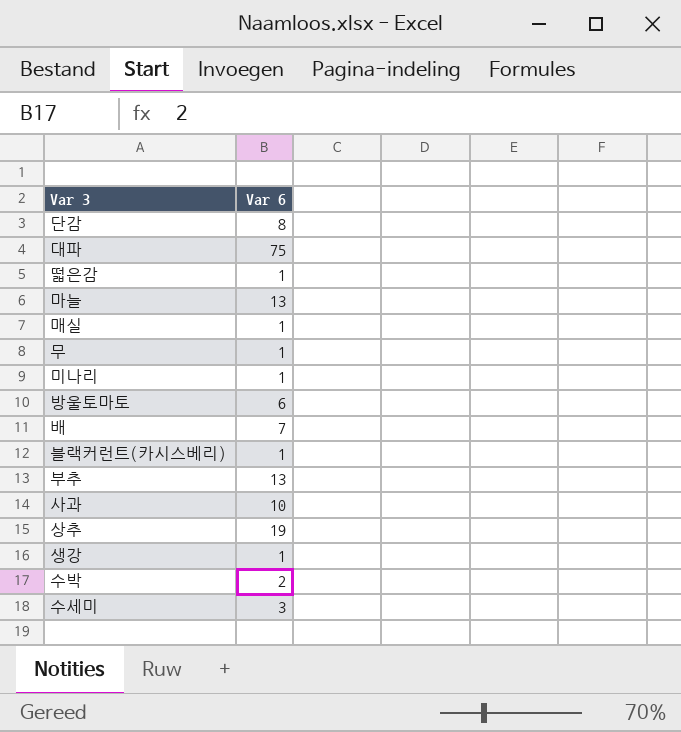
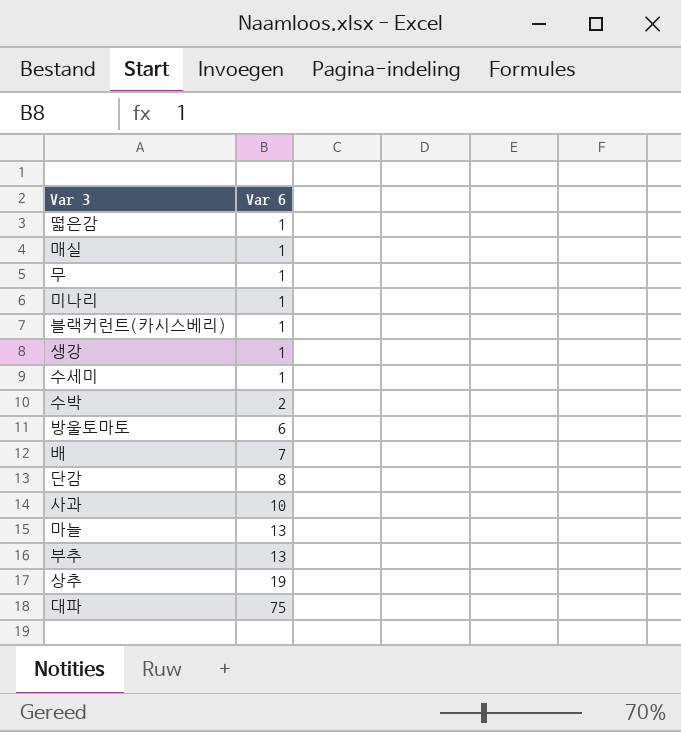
row order: none -> Var 6 ascending
수세미 | Var 6: 3 -> 1

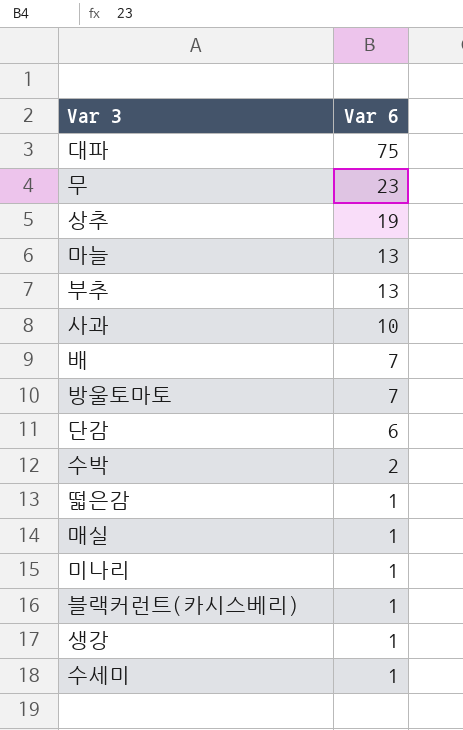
row order: Var 6 ascending -> Var 6 descending
무 | Var 6: 1 -> 23
방울토마토 | Var 6: 6 -> 7
단감 | Var 6: 8 -> 6

